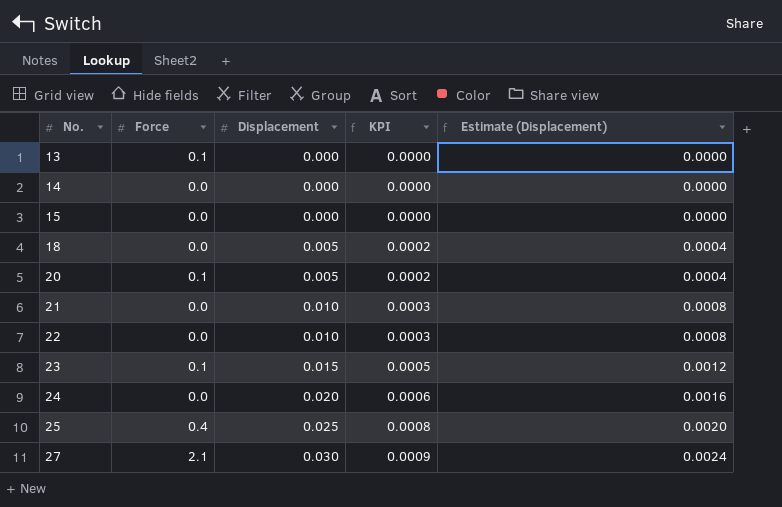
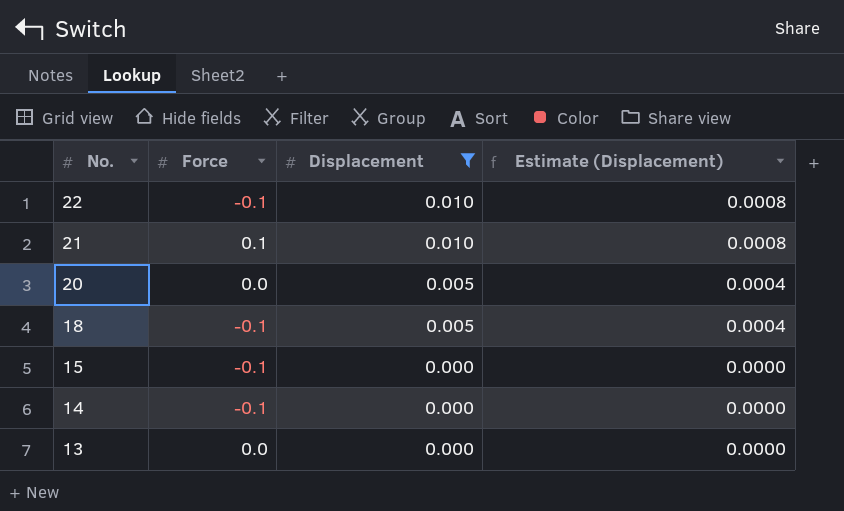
filter: none -> Displacement <= 0.010
row order: No. ascending -> No. descending
column KPI | formula: [Displacement] * 0.03 -> none
22 | Force: 0.0 -> -0.1
21 | Force: 0.0 -> 0.1
20 | Force: 0.1 -> 0.0
18 | Force: 0.0 -> -0.1
15 | Force: 0.0 -> -0.1
14 | Force: 0.0 -> -0.1
13 | Force: 0.1 -> 0.0

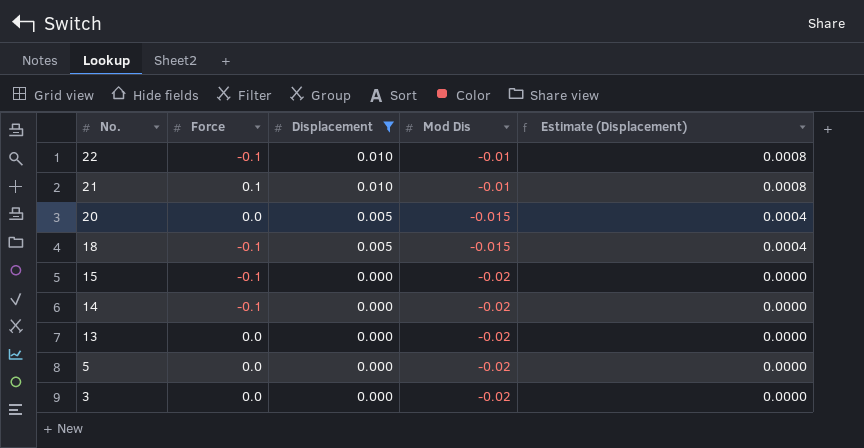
column Mod Dis | position: none -> 4
row 5: none -> 0.0 | 0.000 | -0.02 | 0.0000
row 3: none -> 0.0 | 0.000 | -0.02 | 0.0000

